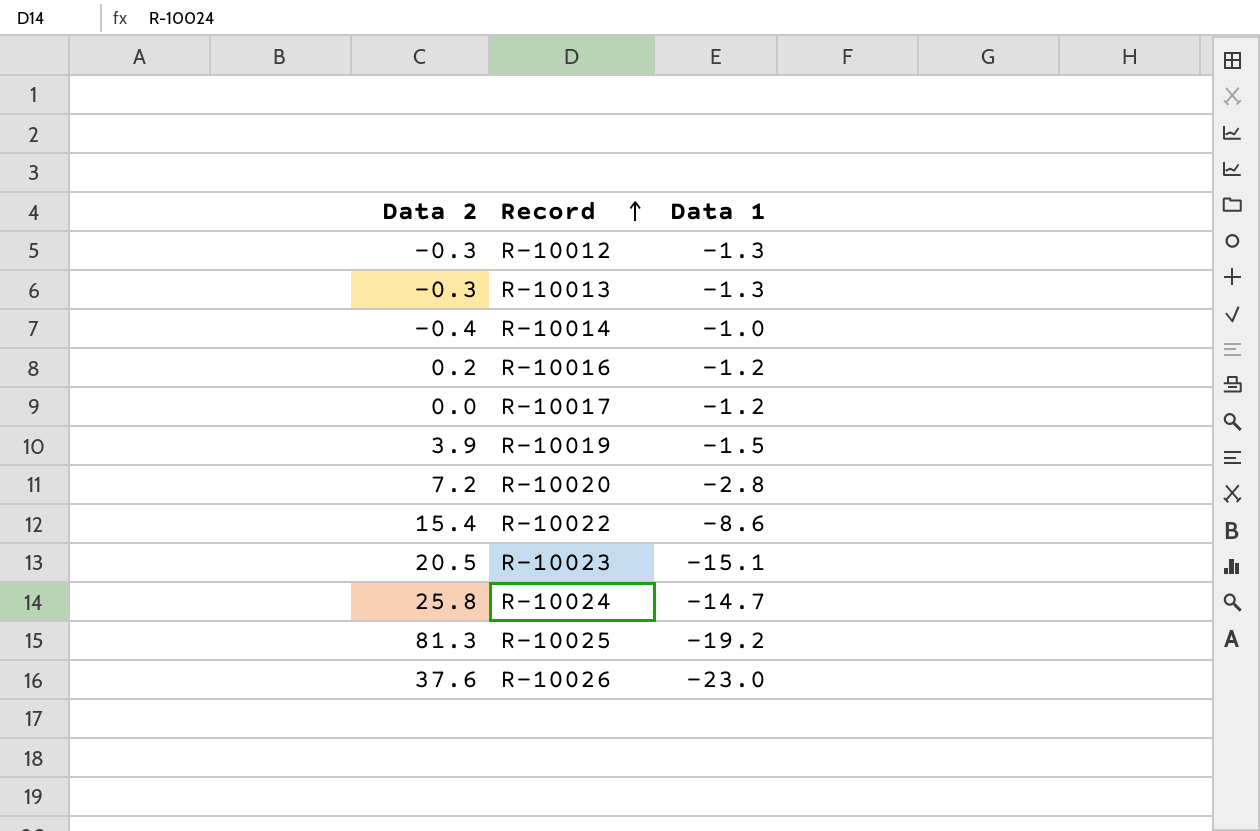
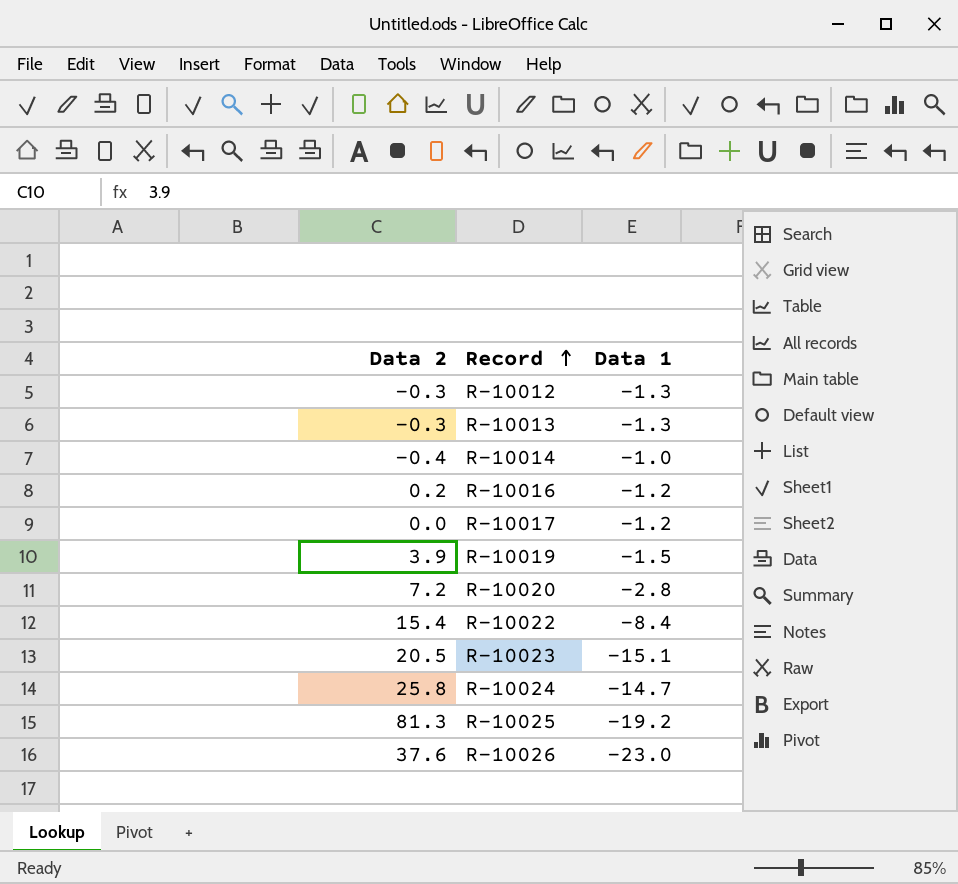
R-10022 | Data 1: -8.6 -> -8.4

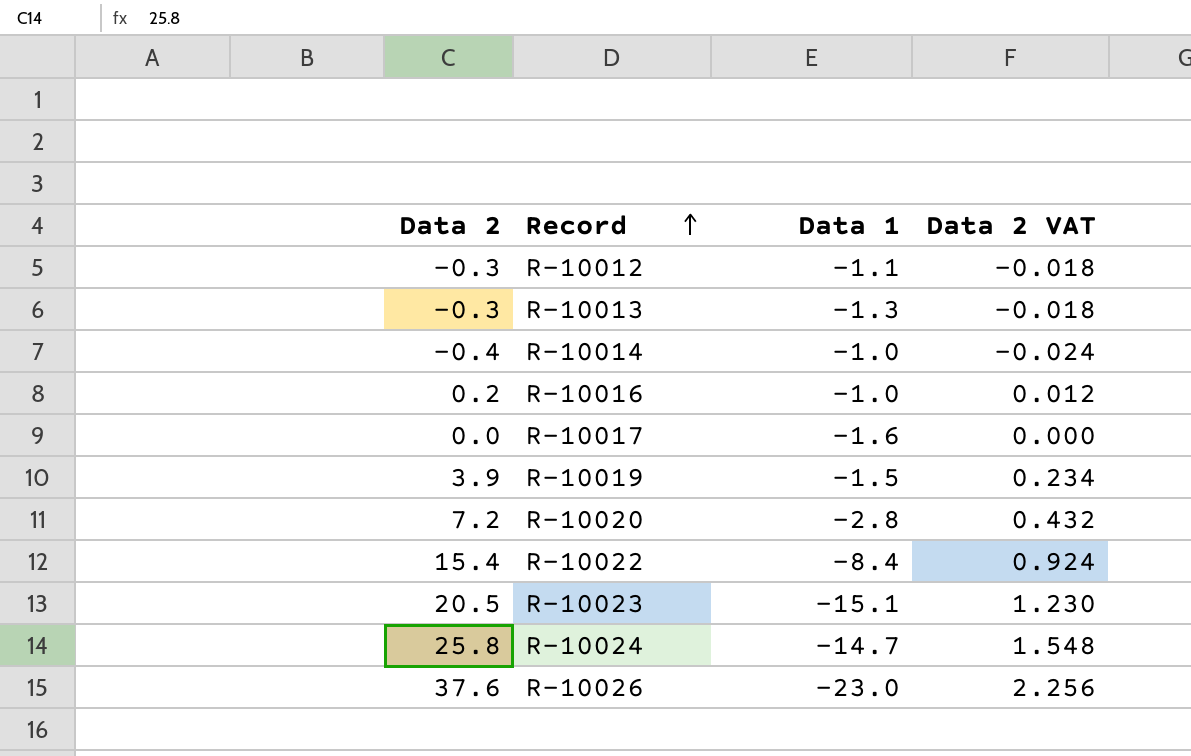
column Data 2 VAT | formula: none -> [Data 2] * 0.06
row R-10025: 81.3 | -19.2 -> none
R-10012 | Data 1: -1.3 -> -1.1
R-10016 | Data 1: -1.2 -> -1.0
R-10017 | Data 1: -1.2 -> -1.6

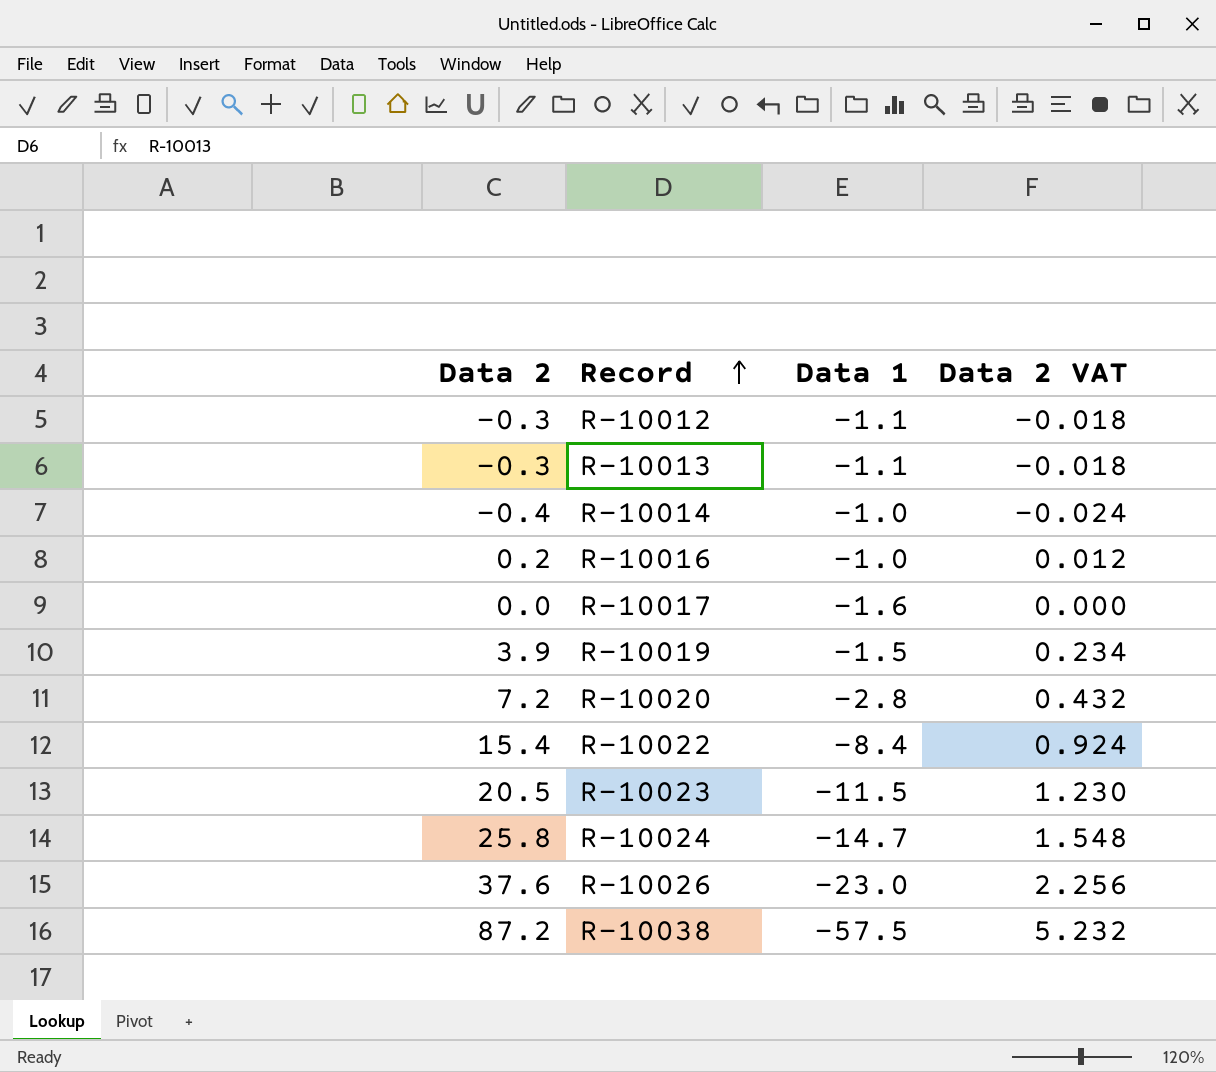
R-10013 | Data 1: -1.3 -> -1.1
R-10023 | Data 1: -15.1 -> -11.5
row R-10038: none -> 87.2 | -57.5 | 5.232

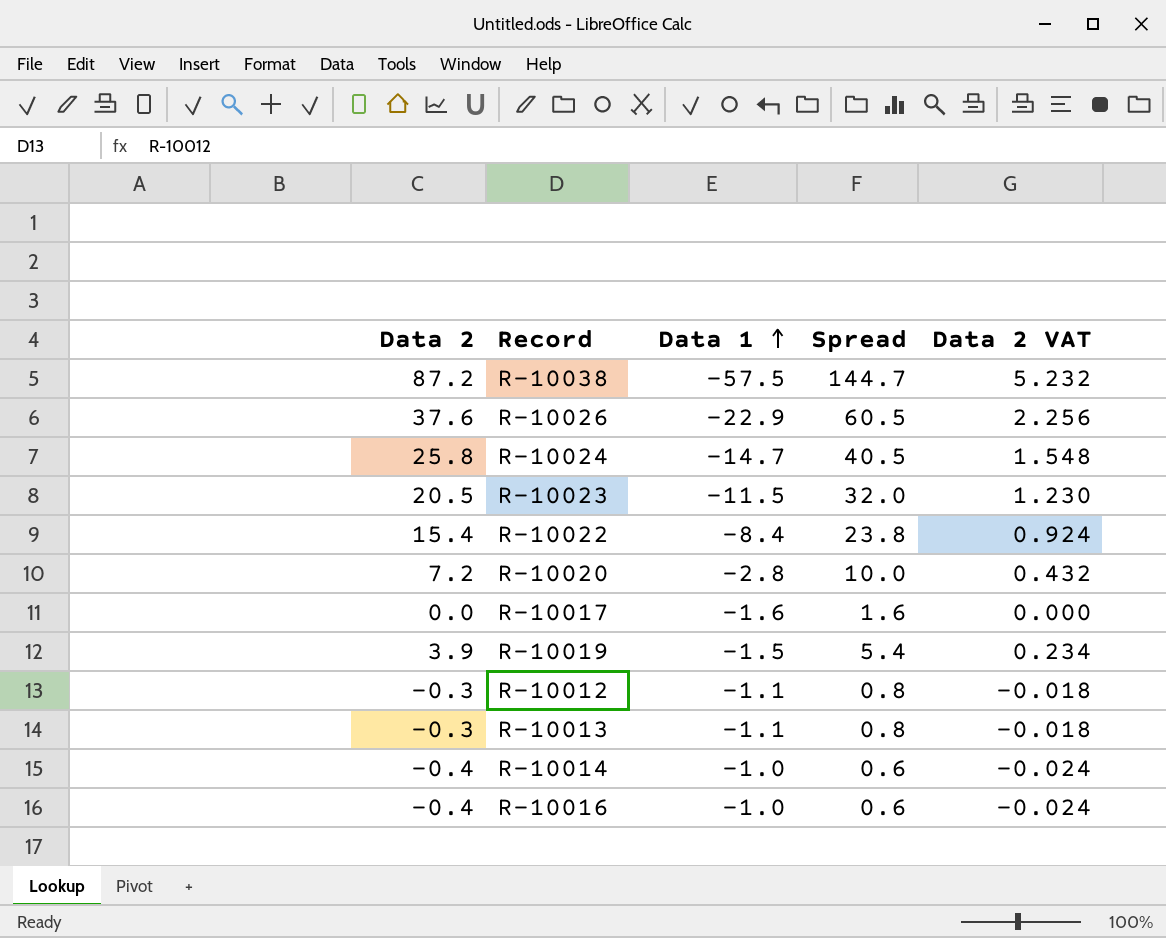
row order: Record ascending -> Data 1 ascending
column Spread | formula: none -> [Data 2] - [Data 1]
R-10026 | Data 1: -23.0 -> -22.9
R-10016 | Data 2: 0.2 -> -0.4
R-10016 | Data 2 VAT: 0.012 -> -0.024

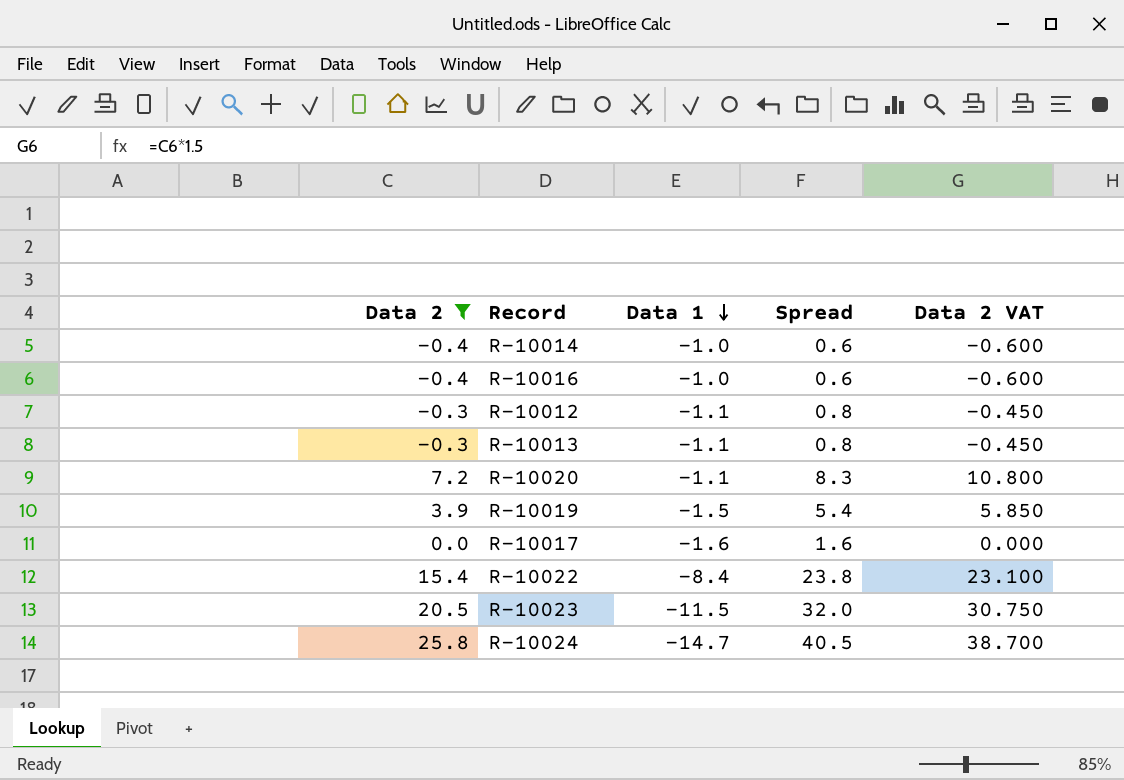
filter: none -> Data 2 <= 25.8
row order: Data 1 ascending -> Data 1 descending
column Data 2 VAT | formula: [Data 2] * 0.06 -> [Data 2] * 1.5
R-10020 | Data 1: -2.8 -> -1.1
R-10020 | Spread: 10.0 -> 8.3

